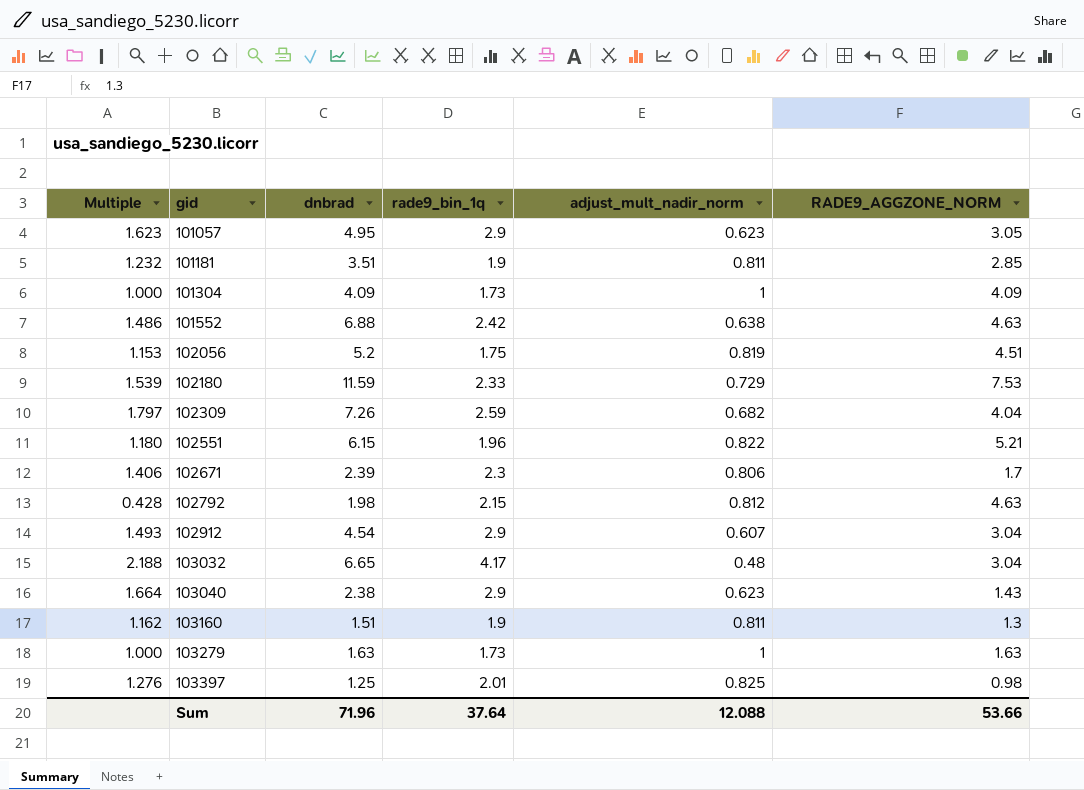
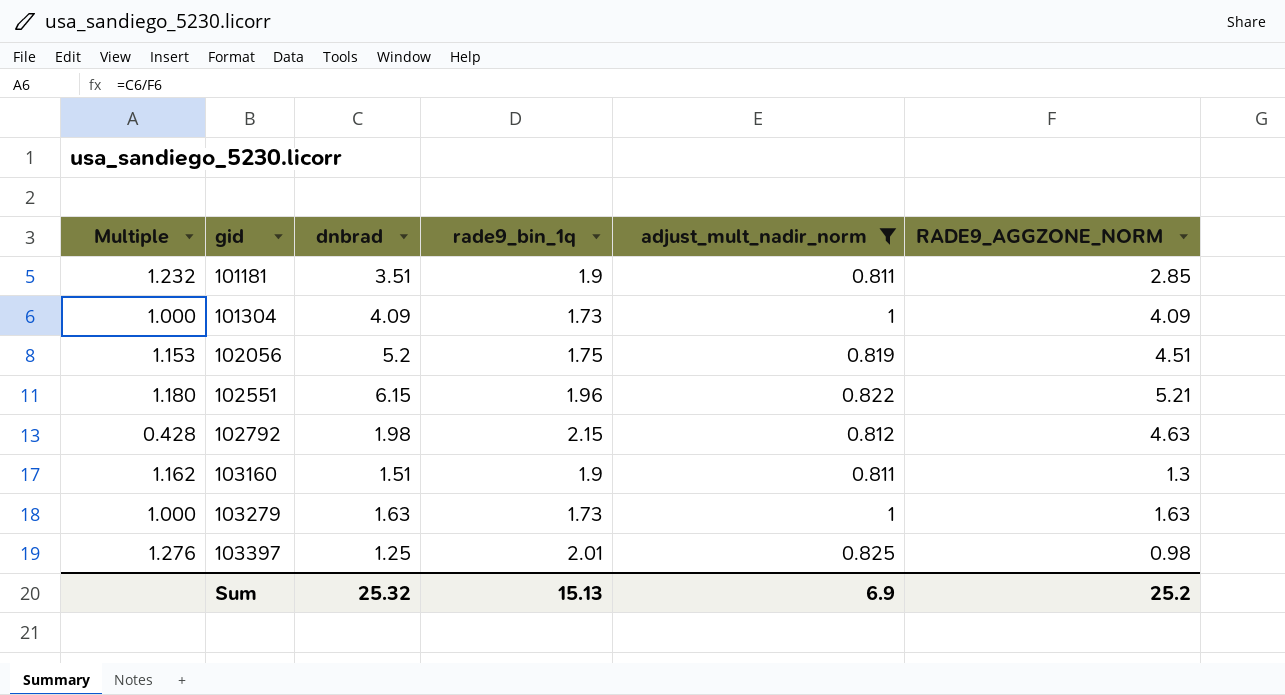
filter: none -> adjust_mult_nadir_norm >= 0.811
Sum | dnbrad: 71.96 -> 25.32
Sum | rade9_bin_1q: 37.64 -> 15.13
Sum | adjust_mult_nadir_norm: 12.088 -> 6.9
Sum | RADE9_AGGZONE_NORM: 53.66 -> 25.2

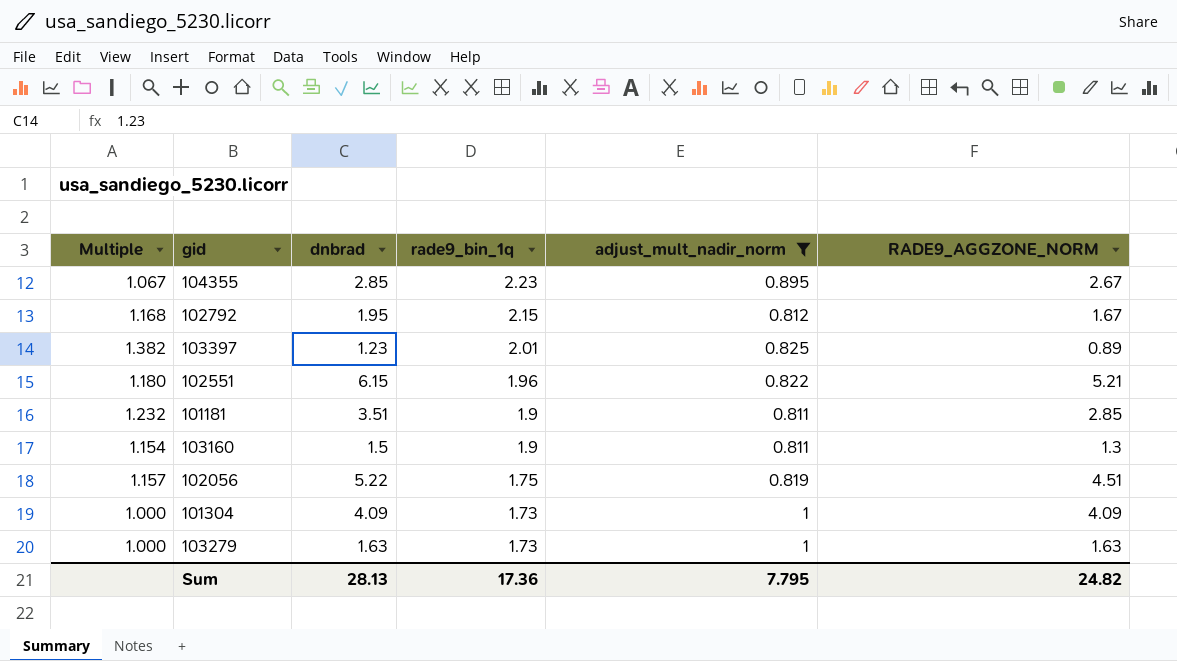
row order: gid ascending -> rade9_bin_1q descending
row 104355: none -> 1.067 | 2.85 | 2.23 | 0.895 | 2.67
102792 | Multiple: 0.428 -> 1.168
102792 | dnbrad: 1.98 -> 1.95
102792 | RADE9_AGGZONE_NORM: 4.63 -> 1.67
103397 | Multiple: 1.276 -> 1.382
103397 | dnbrad: 1.25 -> 1.23
103397 | RADE9_AGGZONE_NORM: 0.98 -> 0.89
103160 | Multiple: 1.162 -> 1.154
103160 | dnbrad: 1.51 -> 1.5
102056 | Multiple: 1.153 -> 1.157
102056 | dnbrad: 5.2 -> 5.22
Sum | dnbrad: 25.32 -> 28.13
Sum | rade9_bin_1q: 15.13 -> 17.36
Sum | adjust_mult_nadir_norm: 6.9 -> 7.795
Sum | RADE9_AGGZONE_NORM: 25.2 -> 24.82

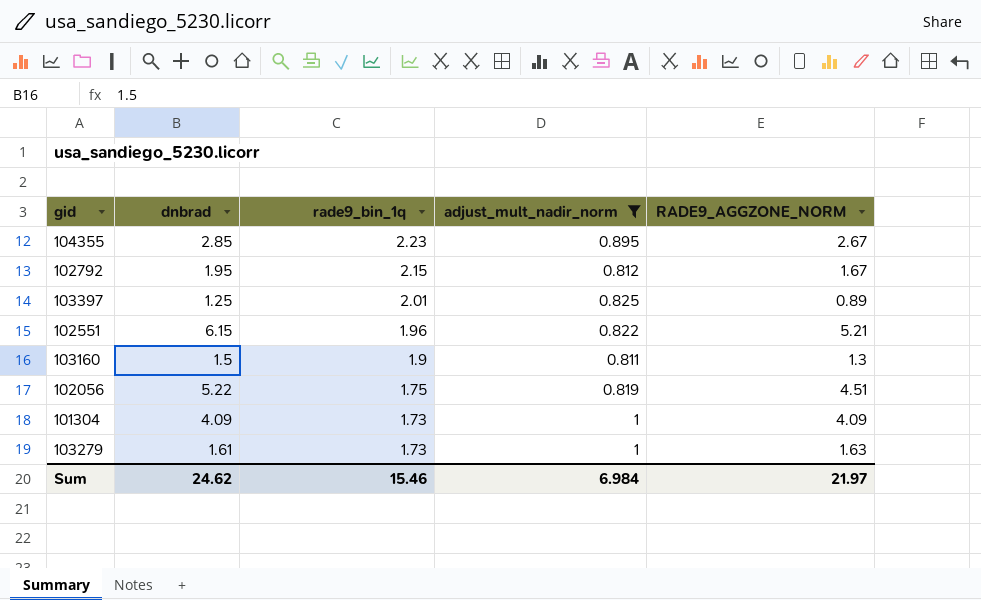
column Multiple | formula: [dnbrad] / [RADE9_AGGZONE_NORM] -> none
row 101181: 1.232 | 3.51 | 1.9 | 0.811 | 2.85 -> none
103397 | dnbrad: 1.23 -> 1.25
103279 | dnbrad: 1.63 -> 1.61
Sum | dnbrad: 28.13 -> 24.62
Sum | rade9_bin_1q: 17.36 -> 15.46
Sum | adjust_mult_nadir_norm: 7.795 -> 6.984
Sum | RADE9_AGGZONE_NORM: 24.82 -> 21.97

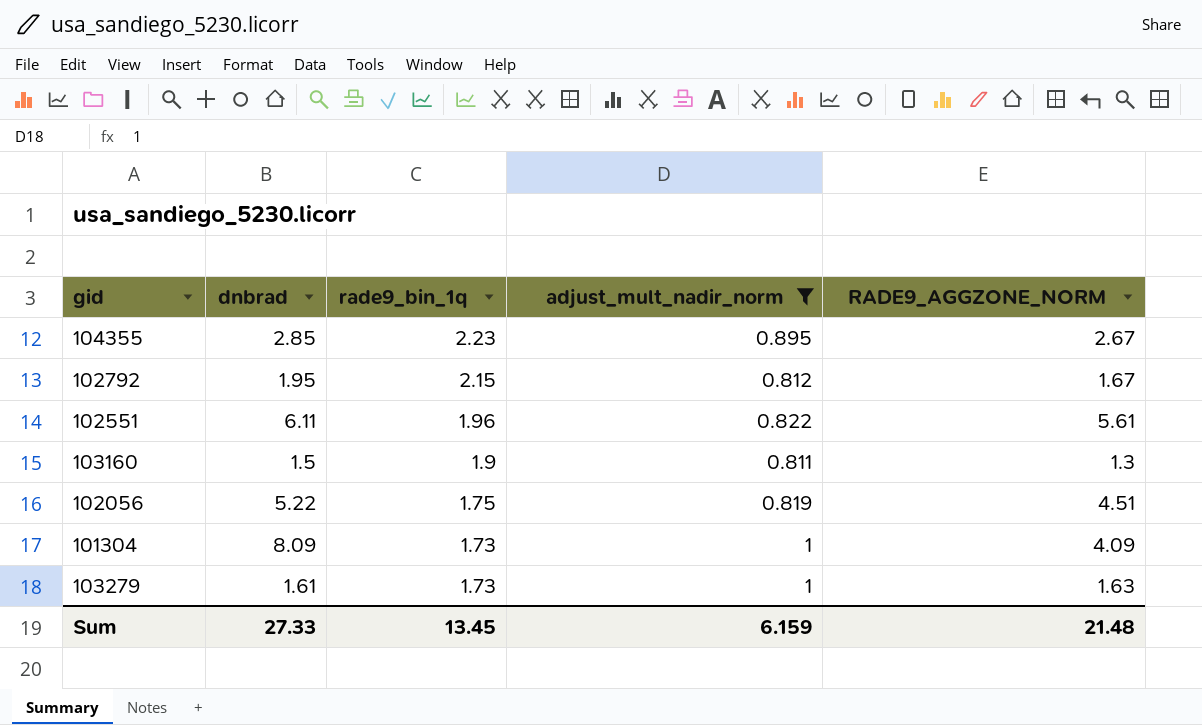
row 103397: 1.25 | 2.01 | 0.825 | 0.89 -> none
102551 | dnbrad: 6.15 -> 6.11
102551 | RADE9_AGGZONE_NORM: 5.21 -> 5.61
101304 | dnbrad: 4.09 -> 8.09
Sum | dnbrad: 24.62 -> 27.33
Sum | rade9_bin_1q: 15.46 -> 13.45
Sum | adjust_mult_nadir_norm: 6.984 -> 6.159
Sum | RADE9_AGGZONE_NORM: 21.97 -> 21.48

